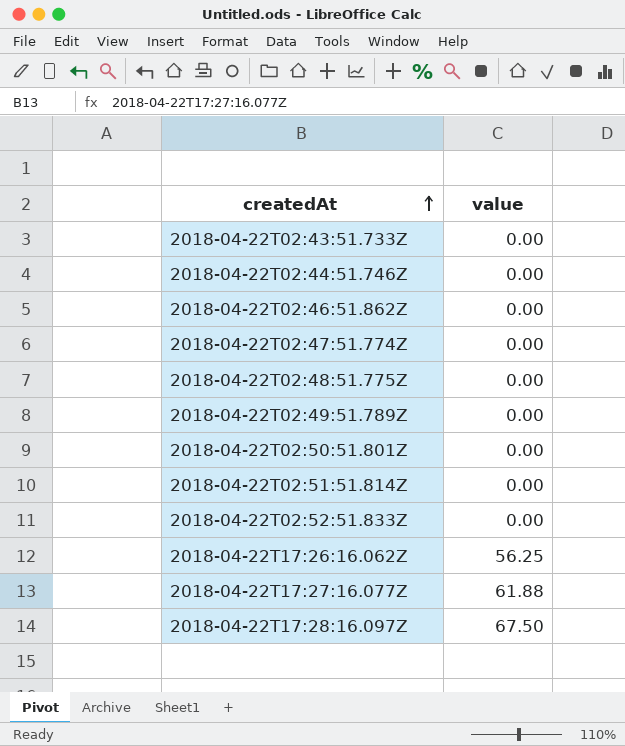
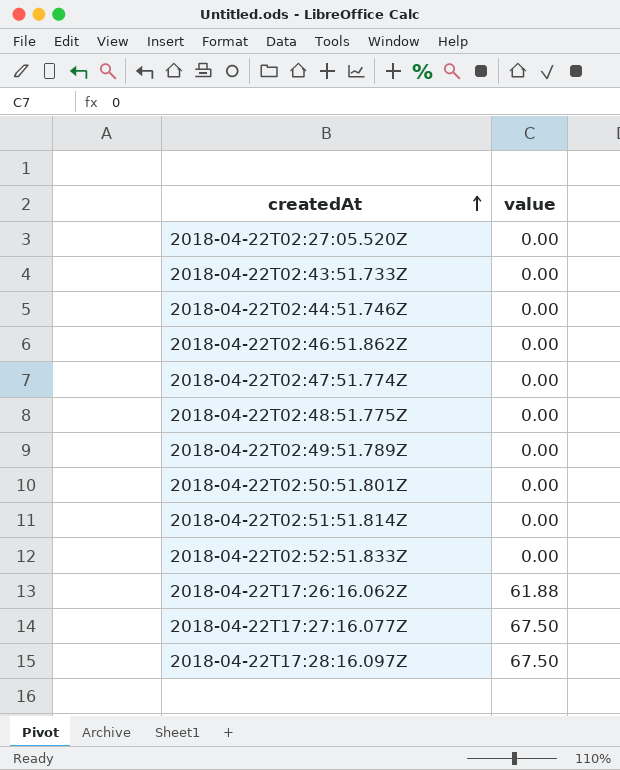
row 2018-04-22T02:27:05.520Z: none -> 0.00
2018-04-22T17:26:16.062Z | value: 56.25 -> 61.88
2018-04-22T17:27:16.077Z | value: 61.88 -> 67.50

